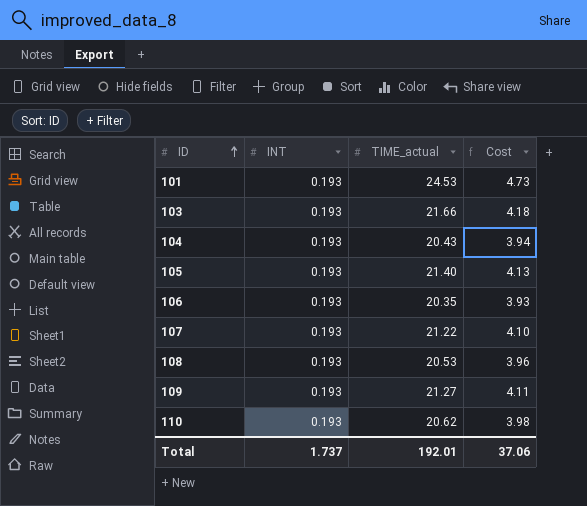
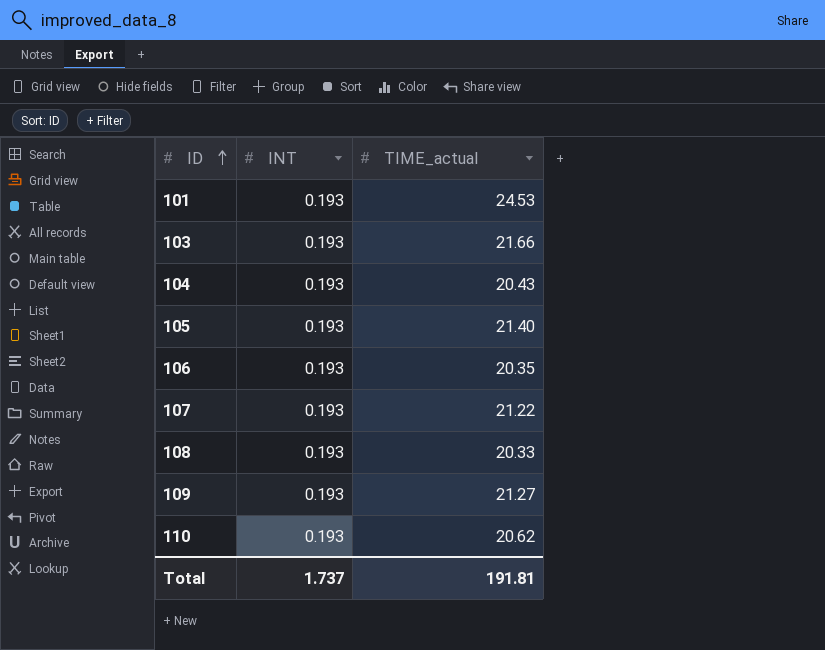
column Cost | formula: [INT] * [TIME_actual] -> none
108 | TIME_actual: 20.53 -> 20.33
Total | TIME_actual: 192.01 -> 191.81

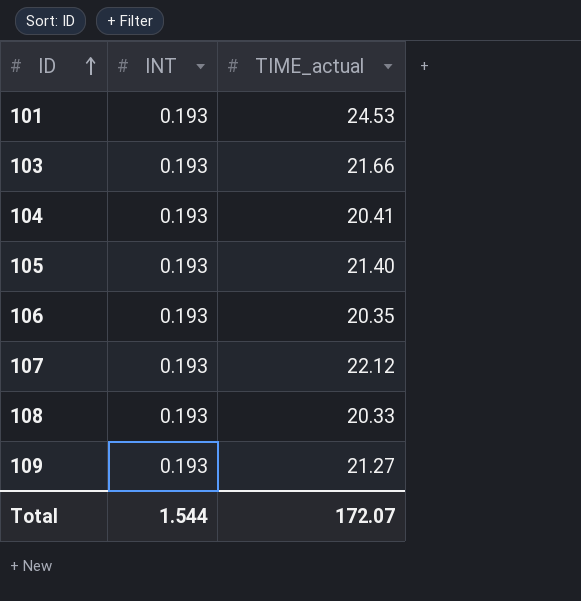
row 110: 0.193 | 20.62 -> none
104 | TIME_actual: 20.43 -> 20.41
107 | TIME_actual: 21.22 -> 22.12
Total | INT: 1.737 -> 1.544
Total | TIME_actual: 191.81 -> 172.07

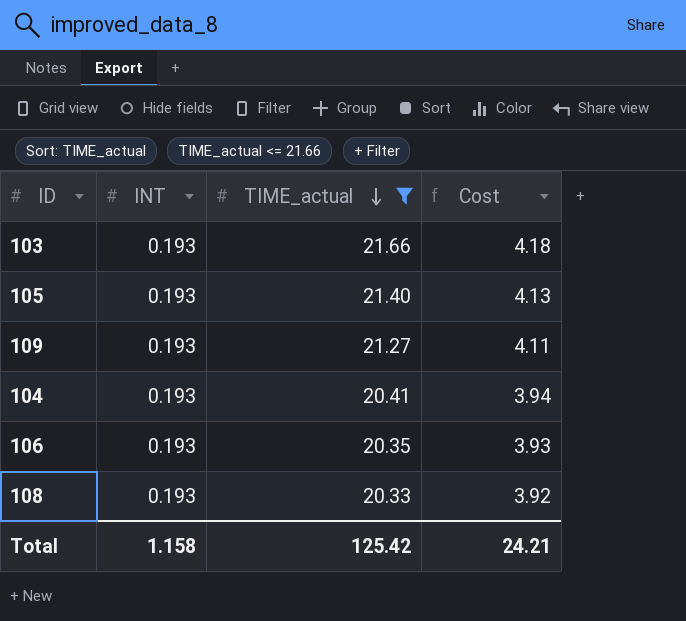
filter: none -> TIME_actual <= 21.66
row order: ID ascending -> TIME_actual descending
column Cost | formula: none -> [INT] * [TIME_actual]
Total | INT: 1.544 -> 1.158
Total | TIME_actual: 172.07 -> 125.42

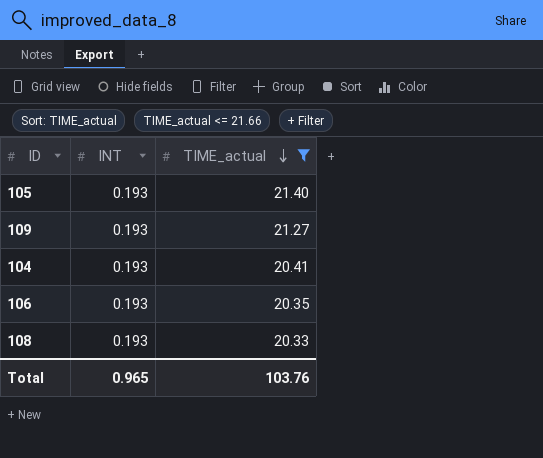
column Cost | formula: [INT] * [TIME_actual] -> none
row 103: 0.193 | 21.66 | 4.18 -> none
Total | INT: 1.158 -> 0.965
Total | TIME_actual: 125.42 -> 103.76

